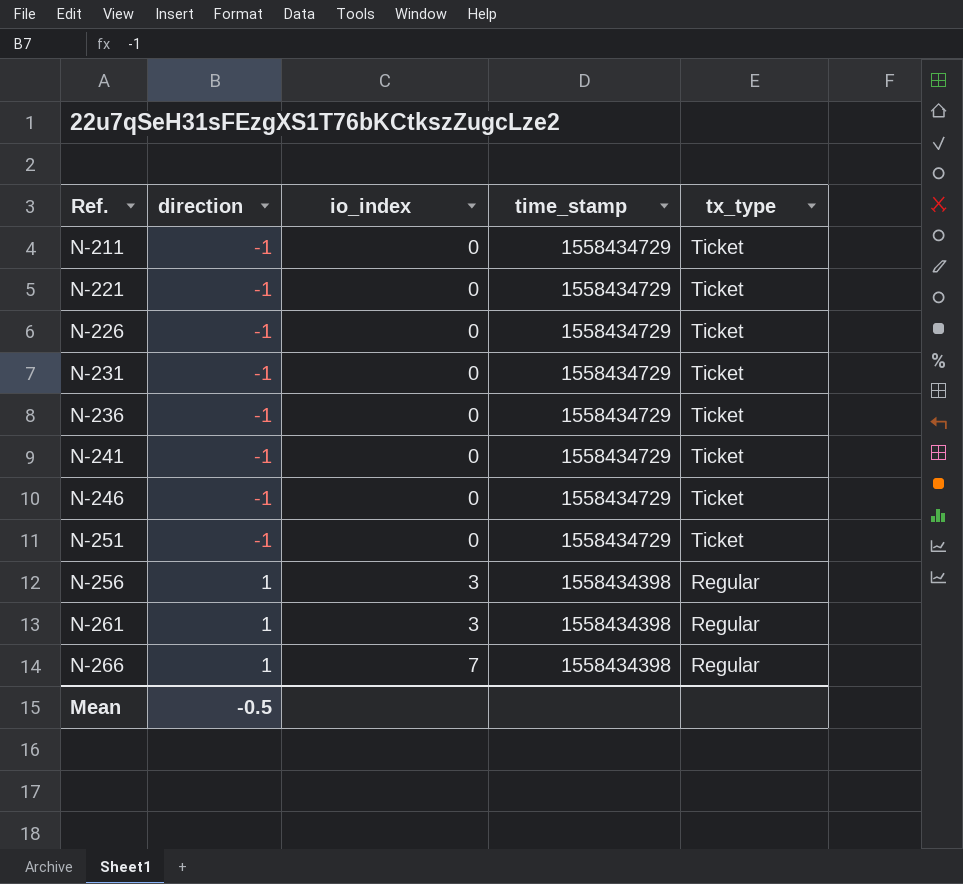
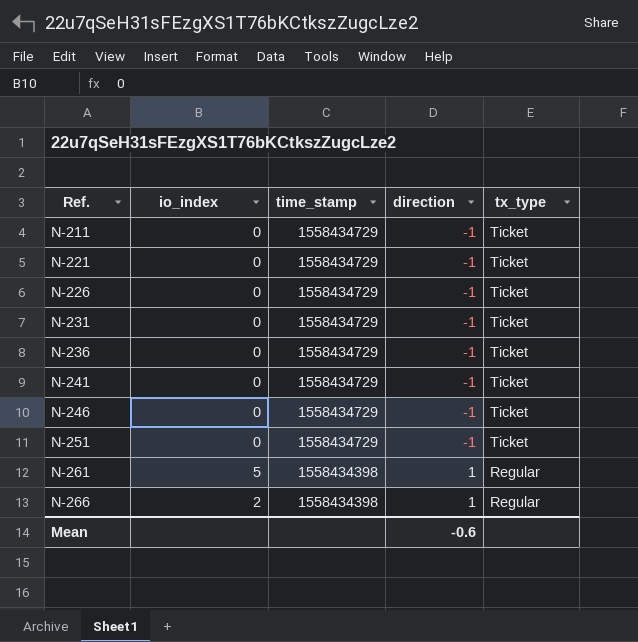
column direction | position: 2 -> 4
row N-256: 1 | 3 | 1558434398 | Regular -> none
N-261 | io_index: 3 -> 5
N-266 | io_index: 7 -> 2
Mean | direction: -0.5 -> -0.6

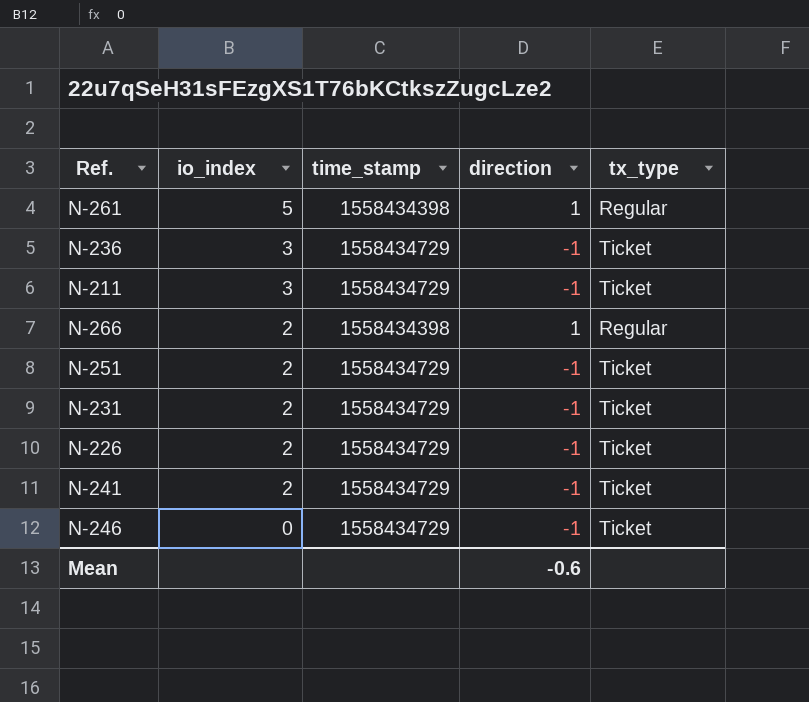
row order: Ref. ascending -> io_index descending
row N-221: 0 | 1558434729 | -1 | Ticket -> none
N-236 | io_index: 0 -> 3
N-211 | io_index: 0 -> 3
N-251 | io_index: 0 -> 2
N-231 | io_index: 0 -> 2
N-226 | io_index: 0 -> 2
N-241 | io_index: 0 -> 2

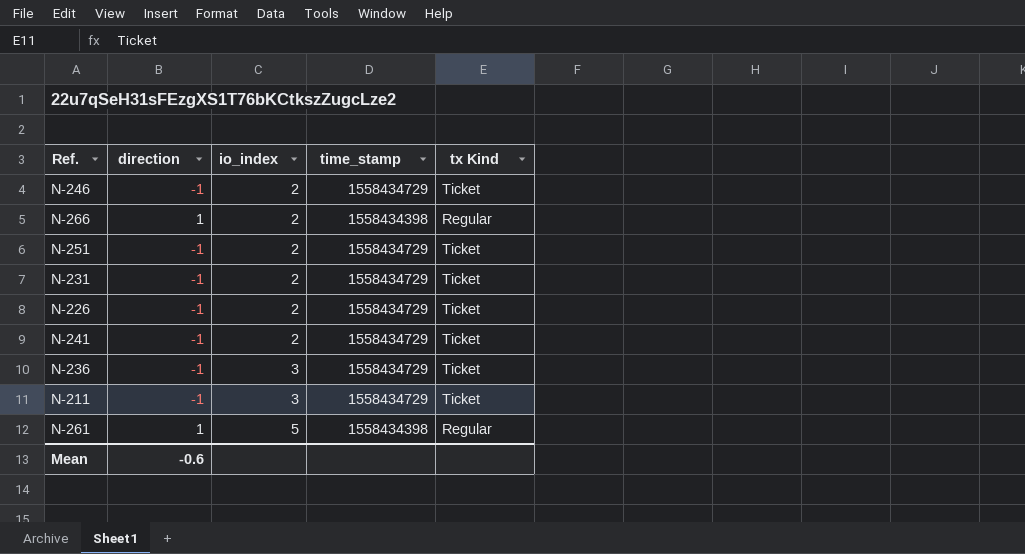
row order: io_index descending -> io_index ascending
column direction | position: 4 -> 2
column name: tx_type -> tx Kind
N-246 | io_index: 0 -> 2

